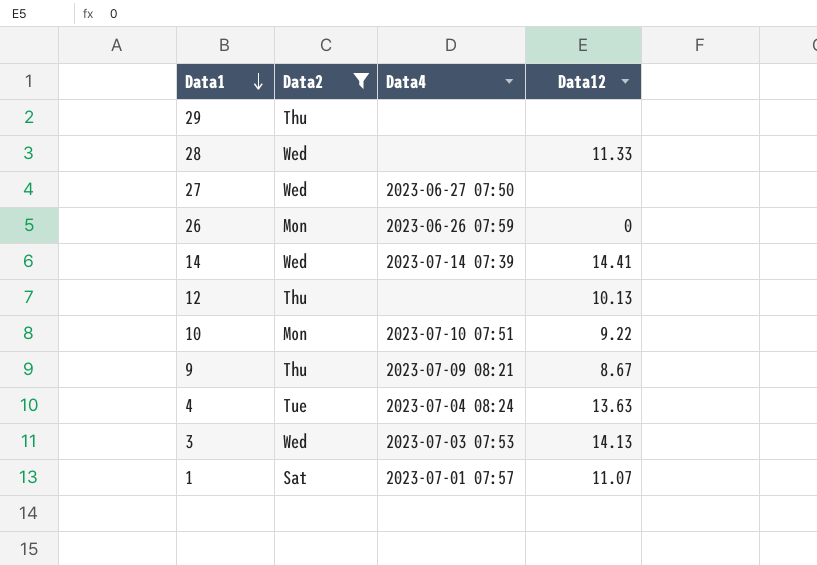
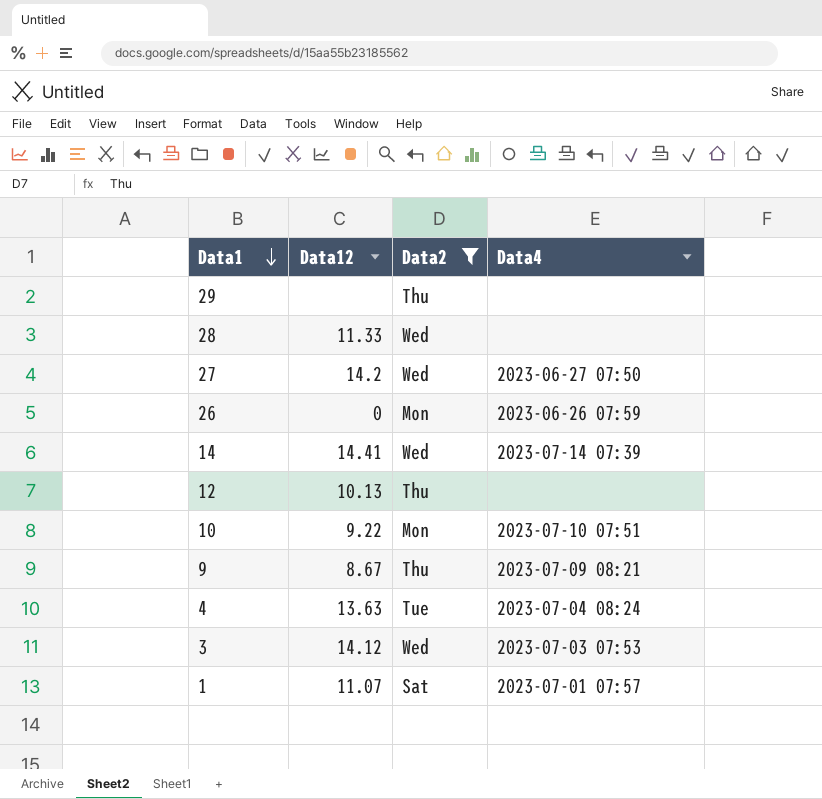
column Data12 | position: 4 -> 2
27 | Data12: none -> 14.2
3 | Data12: 14.13 -> 14.12

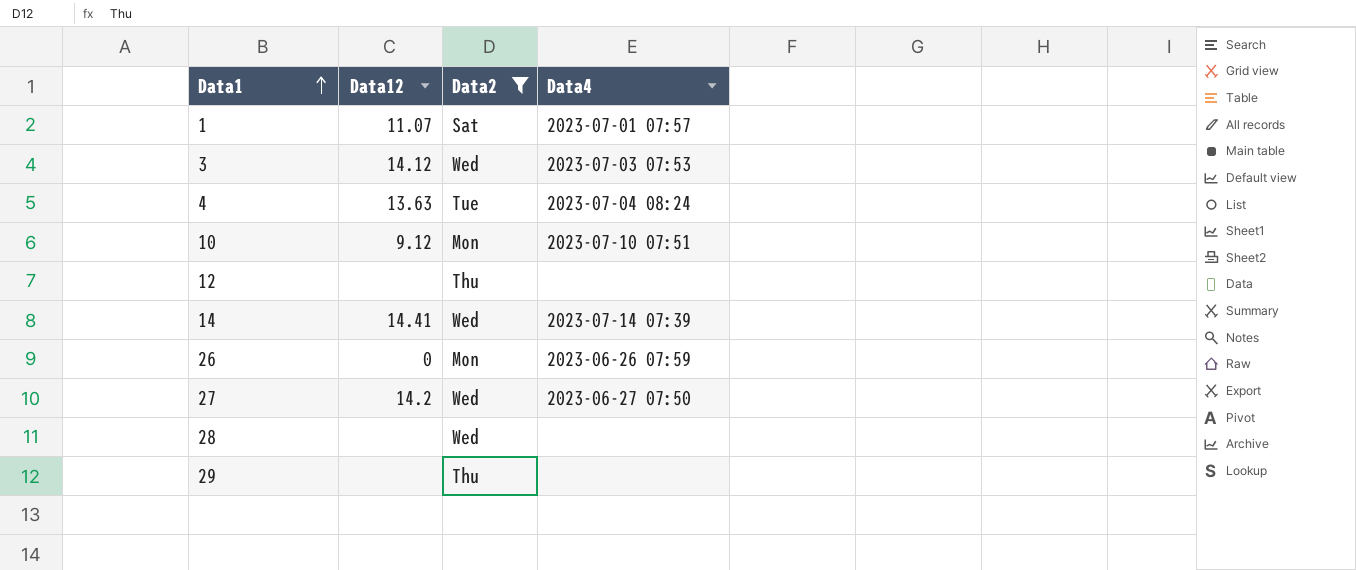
row order: Data1 descending -> Data1 ascending
row 9: 8.67 | Thu | 2023-07-09 08:21 -> none
10 | Data12: 9.22 -> 9.12
12 | Data12: 10.13 -> none
28 | Data12: 11.33 -> none

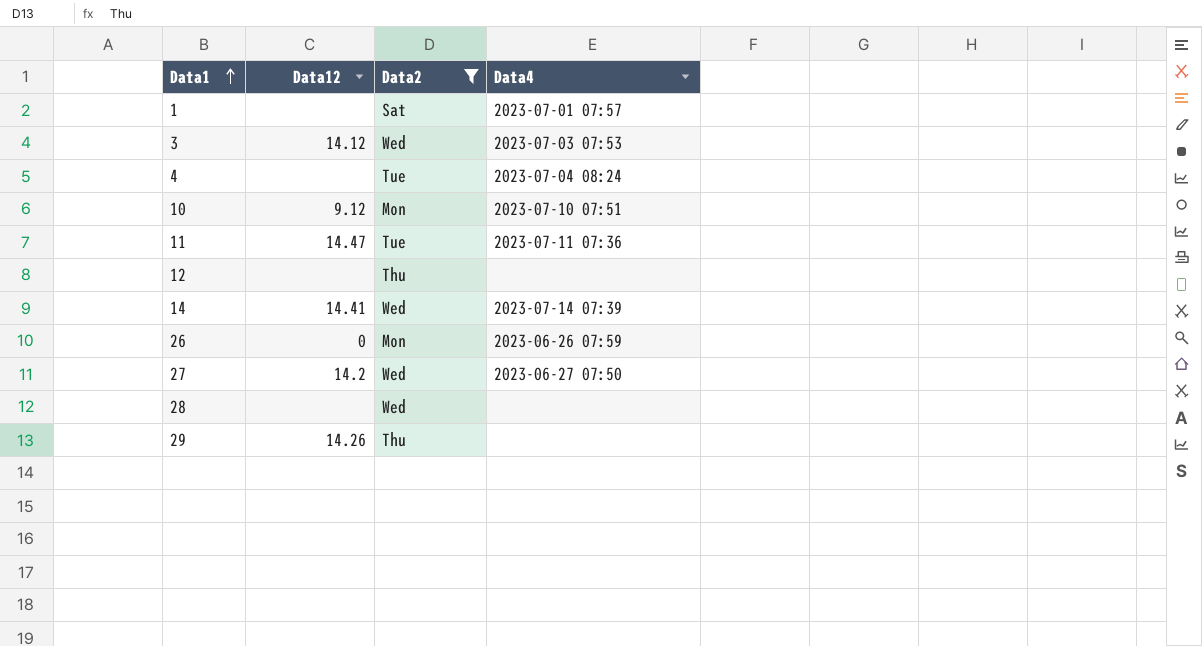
1 | Data12: 11.07 -> none
4 | Data12: 13.63 -> none
row 11: none -> 14.47 | Tue | 2023-07-11 07:36
29 | Data12: none -> 14.26

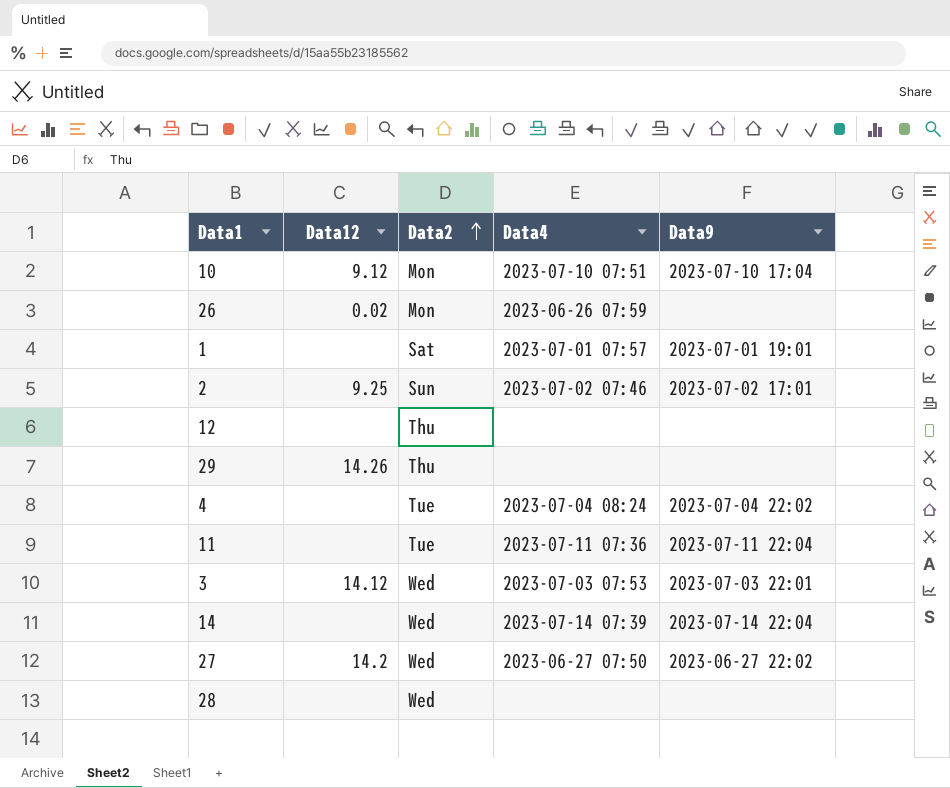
filter: Data2 != Sun -> none
row order: Data1 ascending -> Data2 ascending
column Data9 | position: none -> 5
26 | Data12: 0 -> 0.02
11 | Data12: 14.47 -> none
14 | Data12: 14.41 -> none

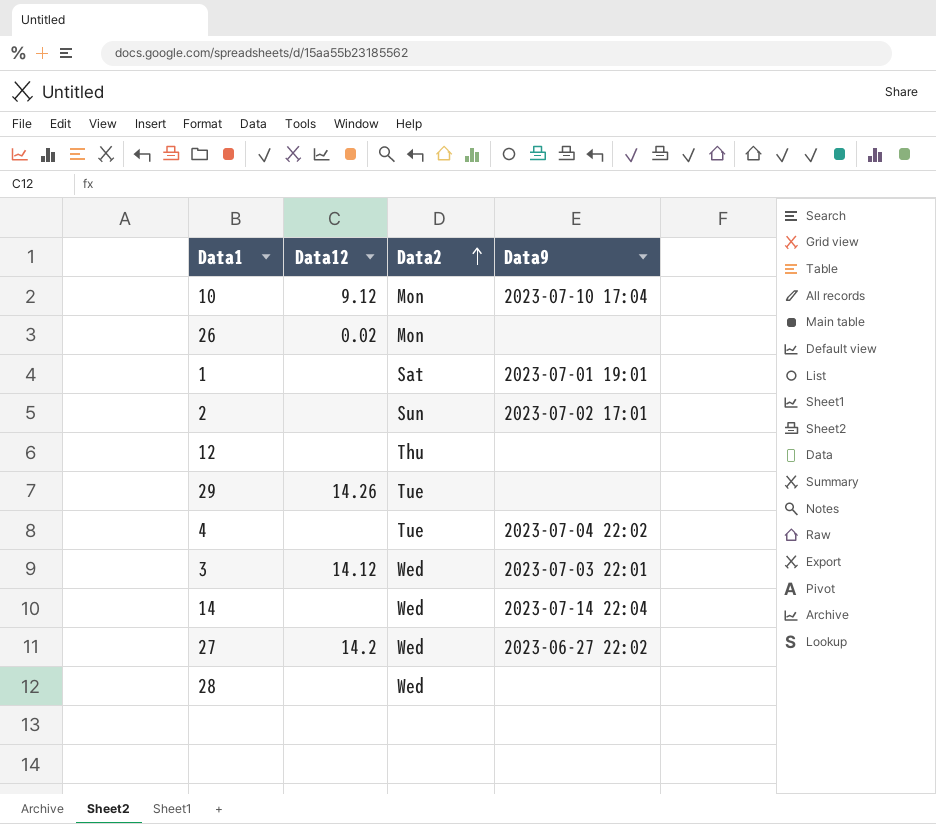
column Data4 | position: 4 -> none
row 11: none | Tue | 2023-07-11 07:36 | 2023-07-11 22:04 -> none
2 | Data12: 9.25 -> none
29 | Data2: Thu -> Tue

